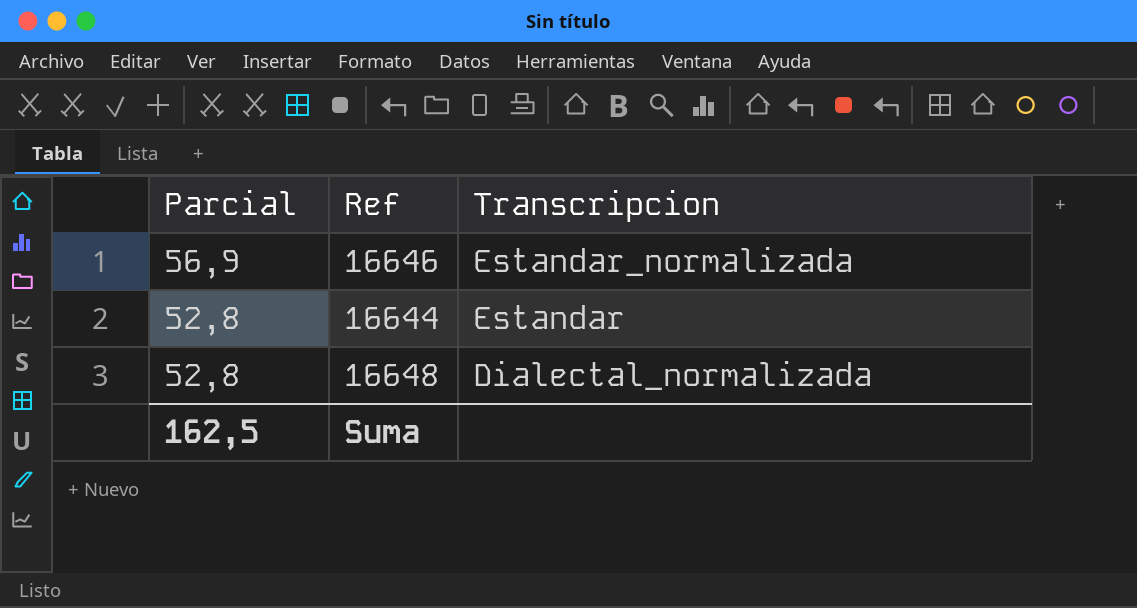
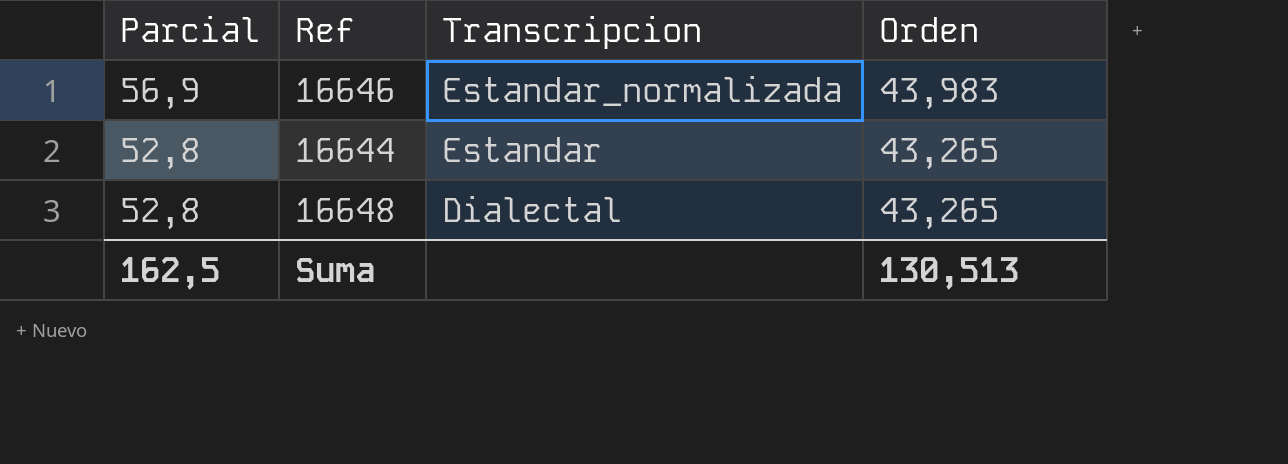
column Orden | position: none -> 4
16648 | Transcripcion: Dialectal_normalizada -> Dialectal

